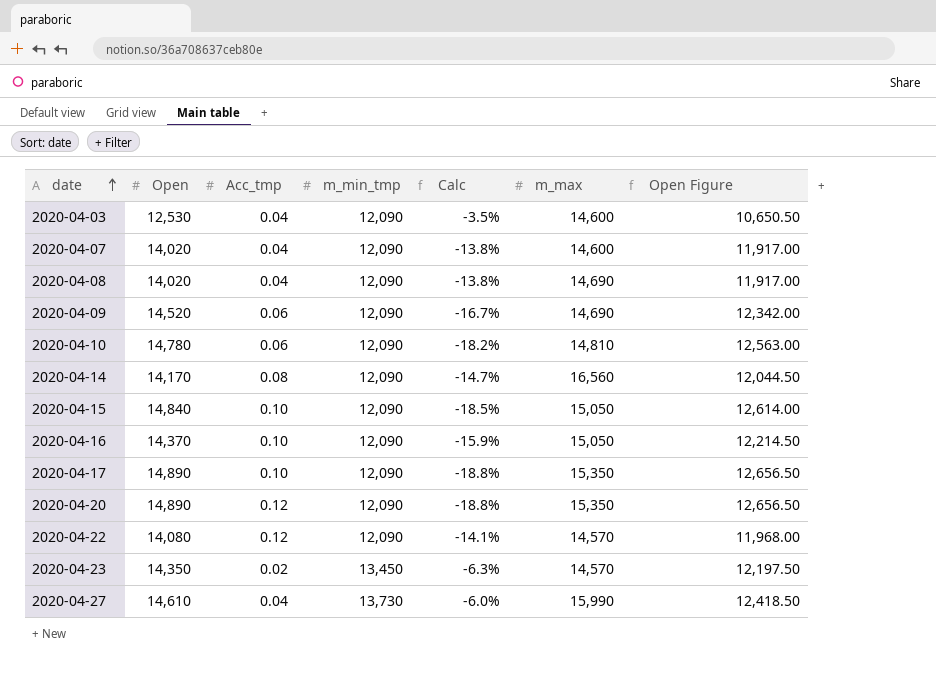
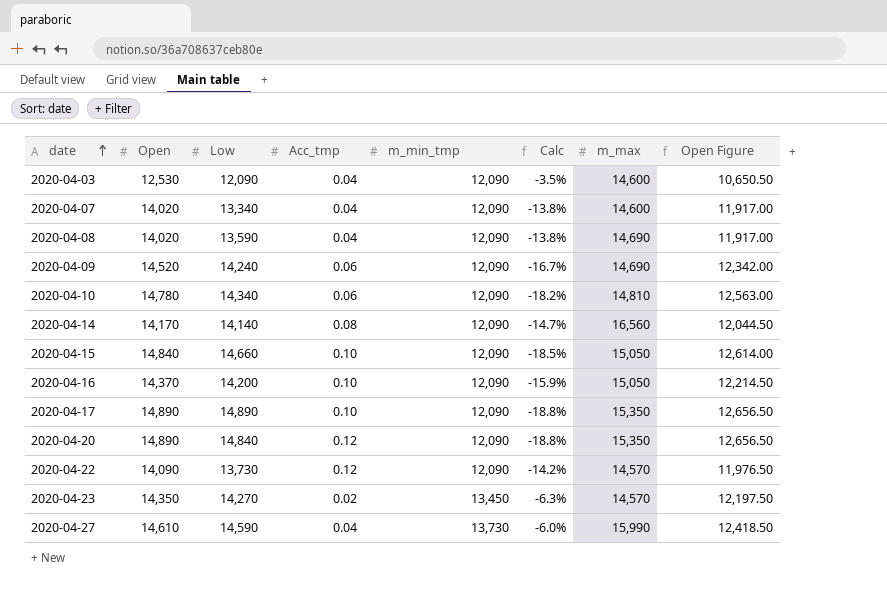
column Low | position: none -> 3
2020-04-22 | Open: 14,080 -> 14,090
2020-04-22 | Calc: -14.1% -> -14.2%
2020-04-22 | Open Figure: 11,968.00 -> 11,976.50

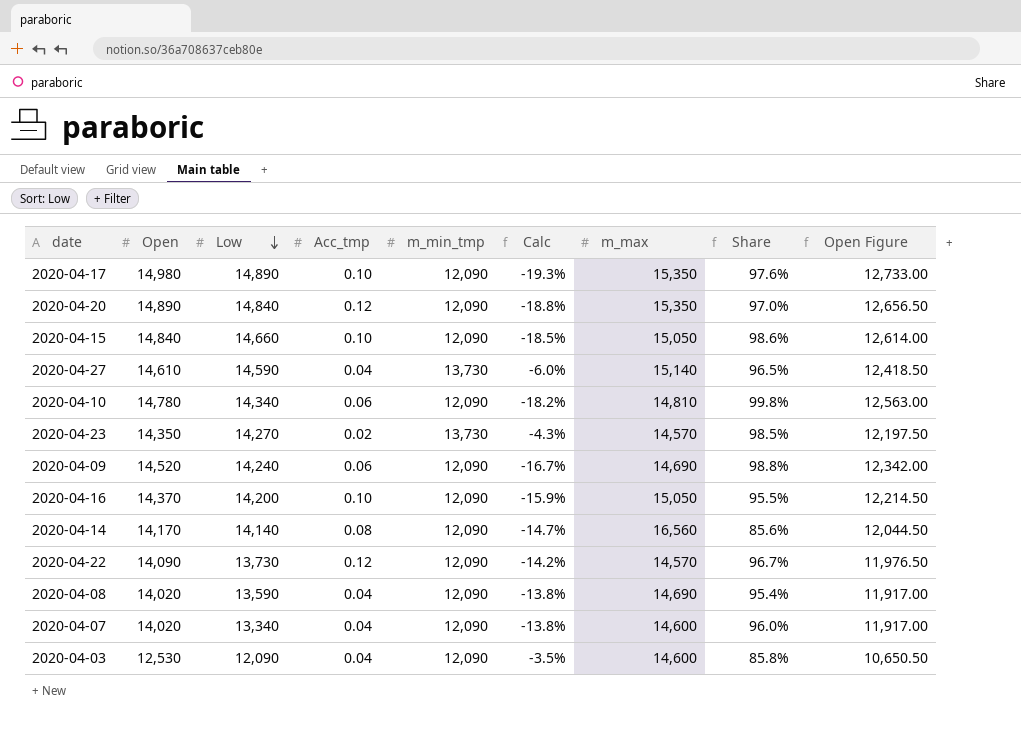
row order: date ascending -> Low descending
column Share | formula: none -> [Open] / [m_max]
2020-04-17 | Open: 14,890 -> 14,980
2020-04-17 | Calc: -18.8% -> -19.3%
2020-04-17 | Open Figure: 12,656.50 -> 12,733.00
2020-04-27 | m_max: 15,990 -> 15,140
2020-04-23 | m_min_tmp: 13,450 -> 13,730
2020-04-23 | Calc: -6.3% -> -4.3%

